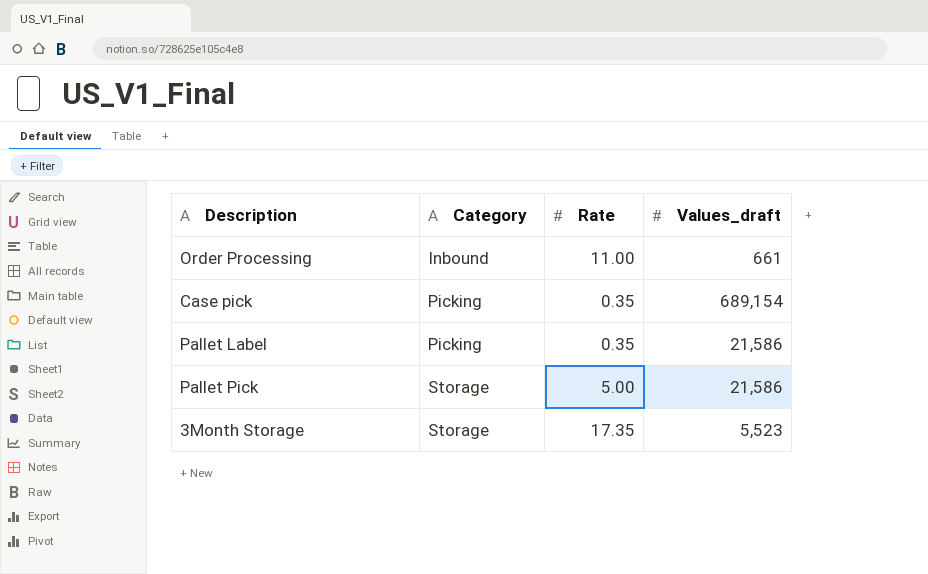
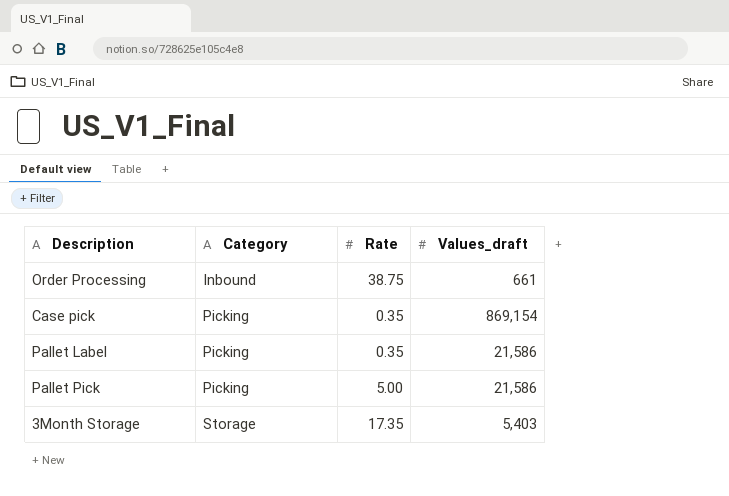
Order Processing | Rate: 11.00 -> 38.75
Case pick | Values_draft: 689,154 -> 869,154
Pallet Pick | Category: Storage -> Picking
3Month Storage | Values_draft: 5,523 -> 5,403

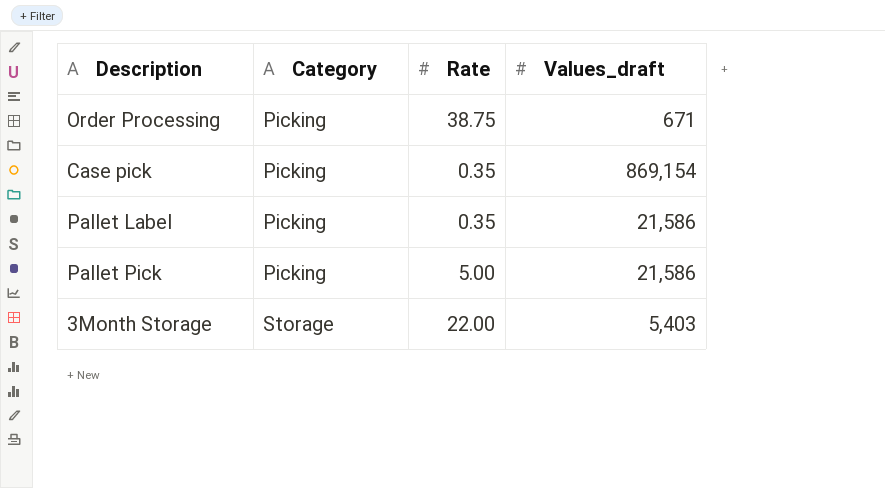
Order Processing | Category: Inbound -> Picking
Order Processing | Values_draft: 661 -> 671
3Month Storage | Rate: 17.35 -> 22.00

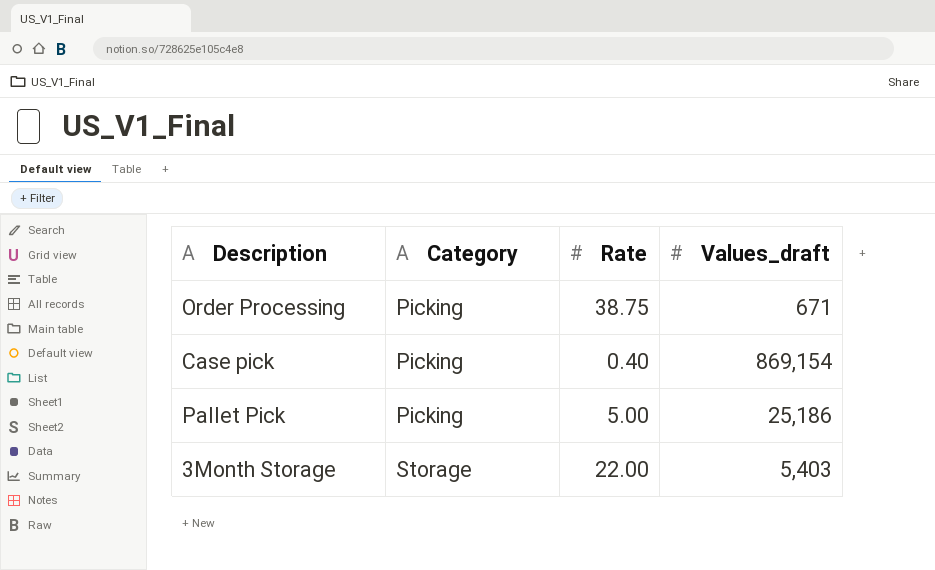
row Pallet Label: Picking | 0.35 | 21,586 -> none
Case pick | Rate: 0.35 -> 0.40
Pallet Pick | Values_draft: 21,586 -> 25,186

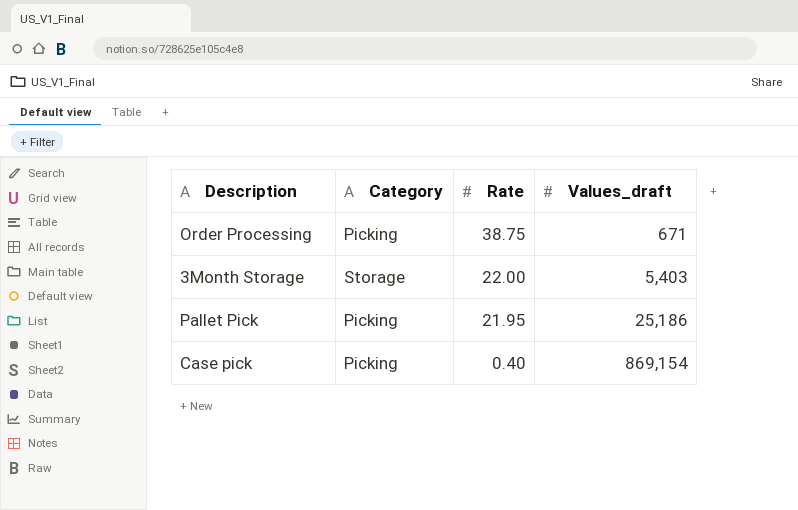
row order: Category ascending -> Rate descending
Pallet Pick | Rate: 5.00 -> 21.95

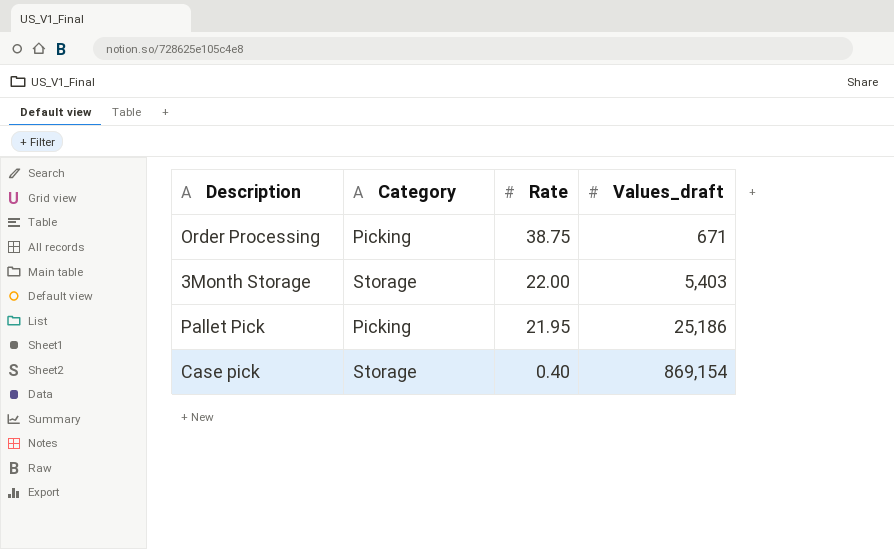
Case pick | Category: Picking -> Storage

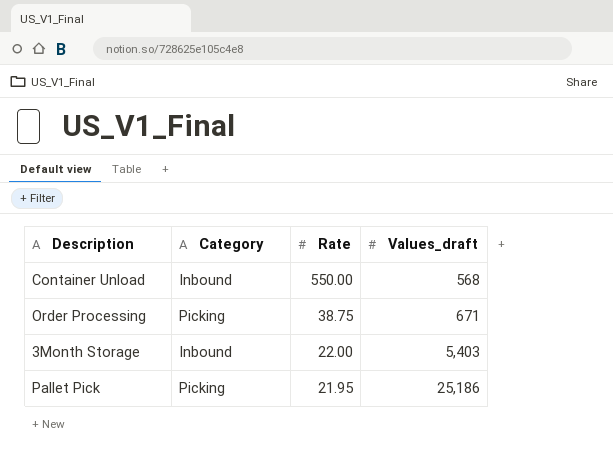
row Case pick: Storage | 0.40 | 869,154 -> none
row Container Unload: none -> Inbound | 550.00 | 568
3Month Storage | Category: Storage -> Inbound

